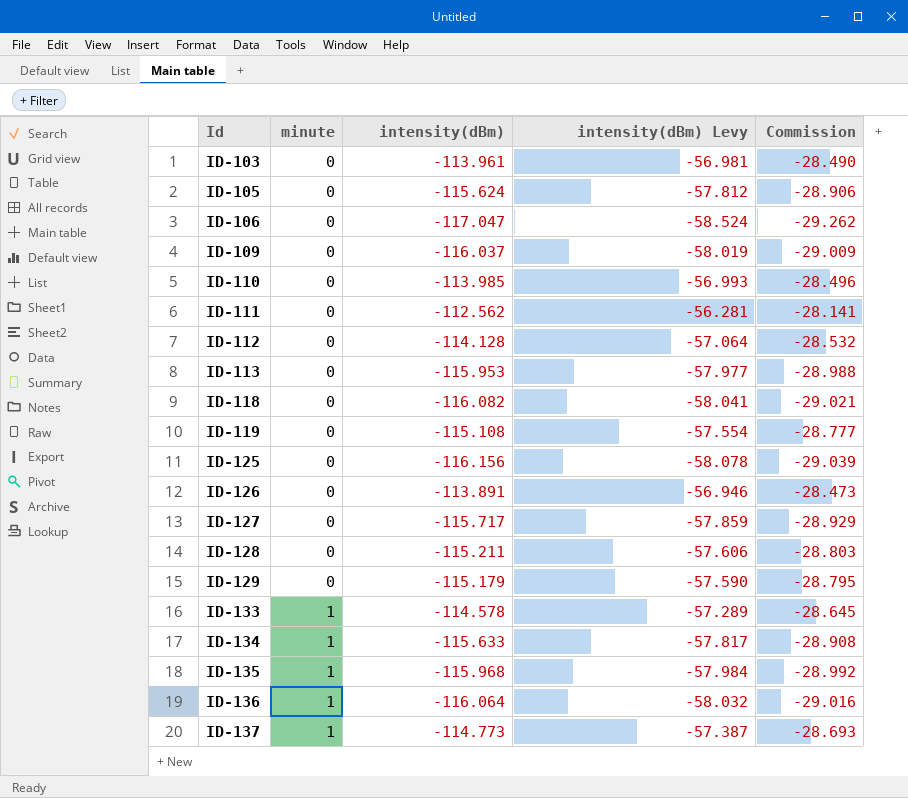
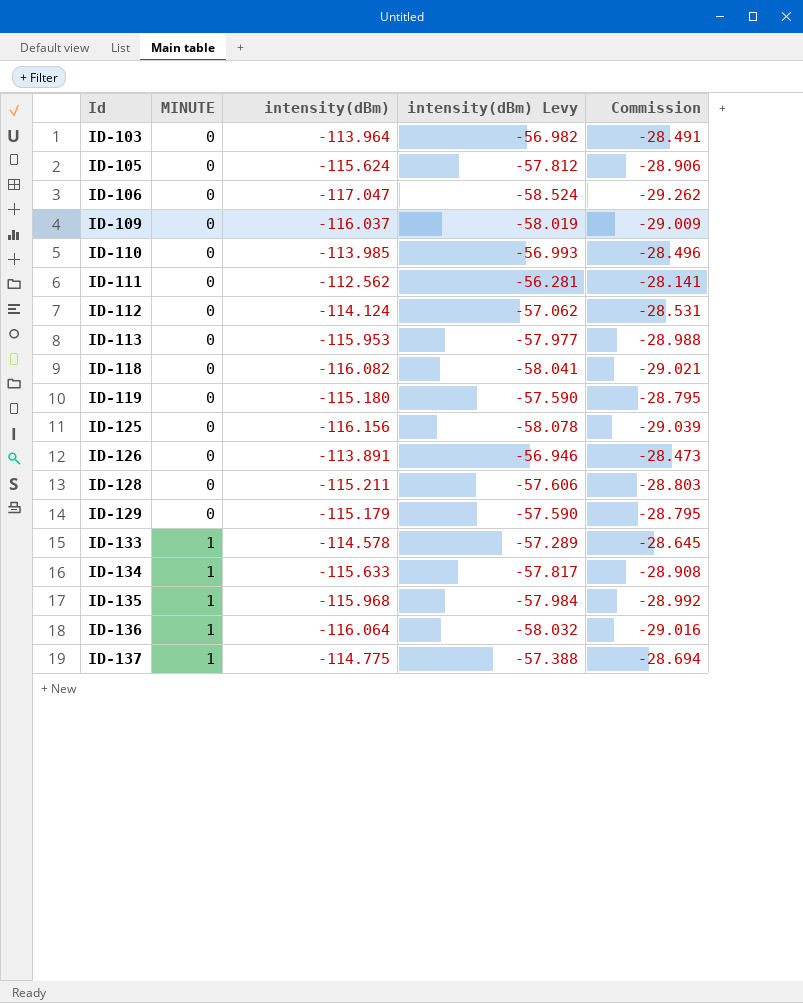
column name: minute -> MINUTE
row ID-127: 0 | -115.717 | -57.859 | -28.929 -> none
ID-103 | intensity(dBm): -113.961 -> -113.964
ID-103 | intensity(dBm) Levy: -56.981 -> -56.982
ID-103 | Commission: -28.490 -> -28.491
ID-112 | intensity(dBm): -114.128 -> -114.124
ID-112 | intensity(dBm) Levy: -57.064 -> -57.062
ID-112 | Commission: -28.532 -> -28.531
ID-119 | intensity(dBm): -115.108 -> -115.180
ID-119 | intensity(dBm) Levy: -57.554 -> -57.590
ID-119 | Commission: -28.777 -> -28.795
ID-137 | intensity(dBm): -114.773 -> -114.775
ID-137 | intensity(dBm) Levy: -57.387 -> -57.388
ID-137 | Commission: -28.693 -> -28.694

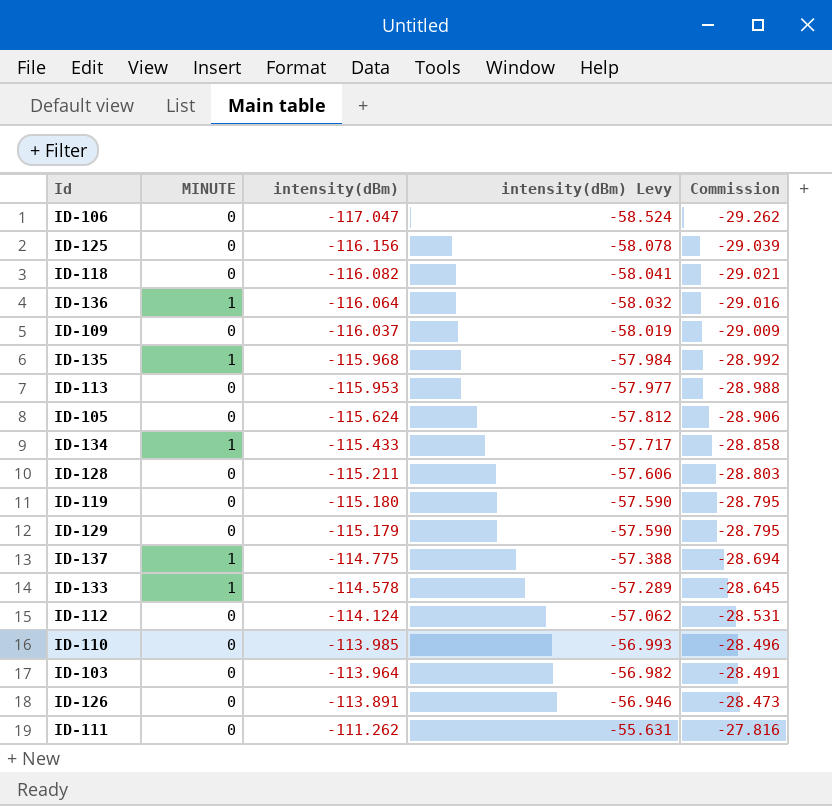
row order: Id ascending -> intensity(dBm) ascending
ID-134 | intensity(dBm): -115.633 -> -115.433
ID-134 | intensity(dBm) Levy: -57.817 -> -57.717
ID-134 | Commission: -28.908 -> -28.858
ID-111 | intensity(dBm): -112.562 -> -111.262
ID-111 | intensity(dBm) Levy: -56.281 -> -55.631
ID-111 | Commission: -28.141 -> -27.816

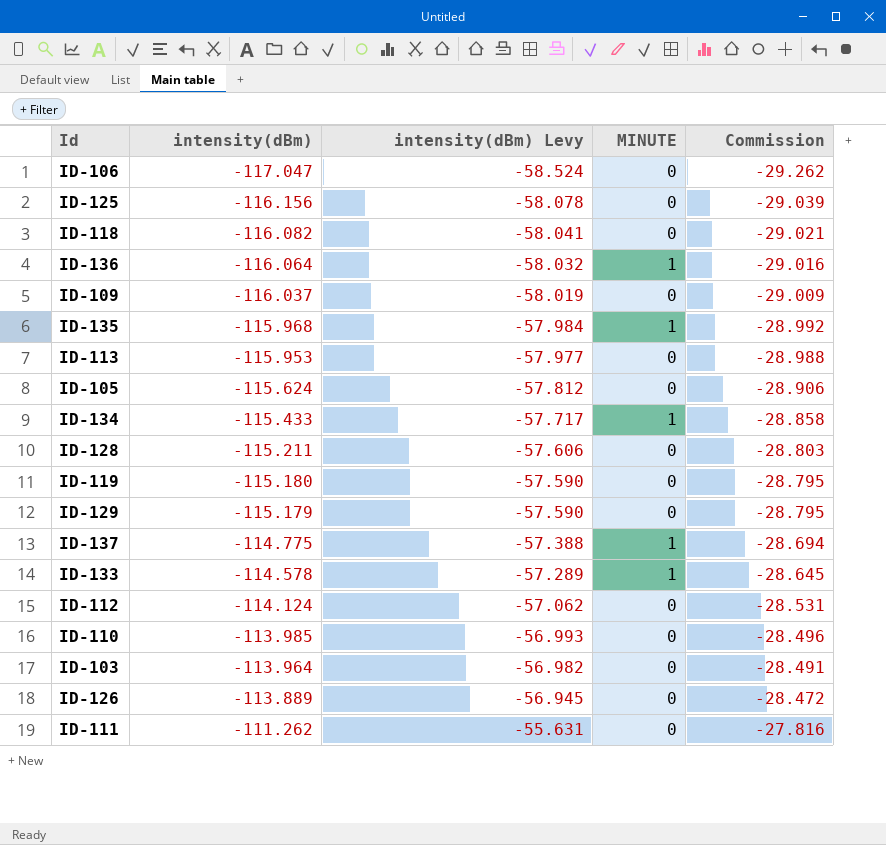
column MINUTE | position: 2 -> 4
ID-126 | intensity(dBm): -113.891 -> -113.889
ID-126 | intensity(dBm) Levy: -56.946 -> -56.945
ID-126 | Commission: -28.473 -> -28.472

